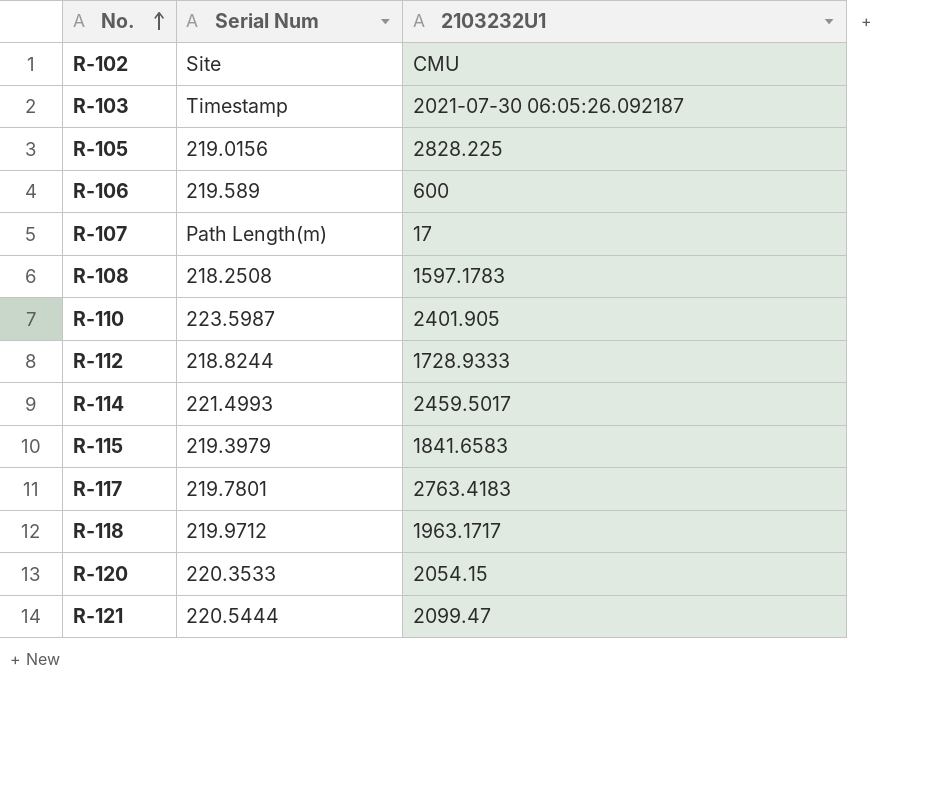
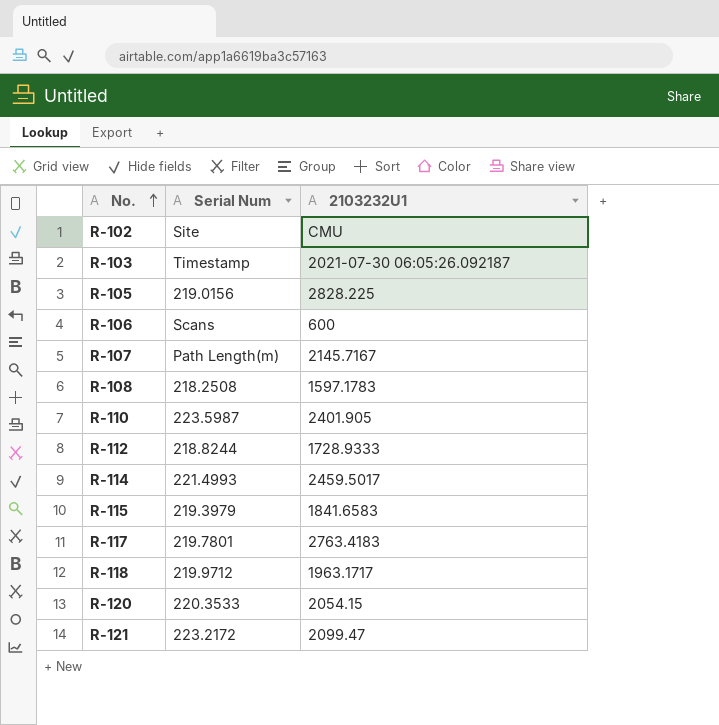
R-106 | Serial Num: 219.589 -> Scans
R-107 | 2103232U1: 17 -> 2145.7167
R-121 | Serial Num: 220.5444 -> 223.2172

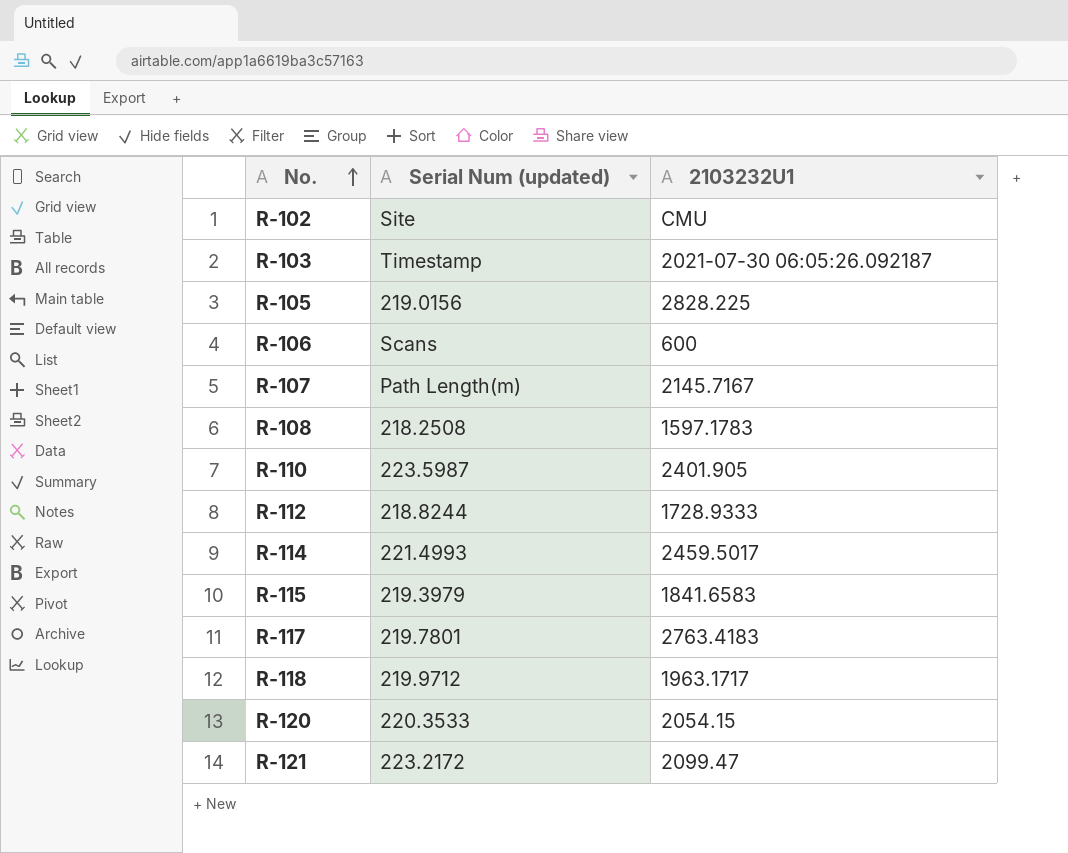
column name: Serial Num -> Serial Num (updated)

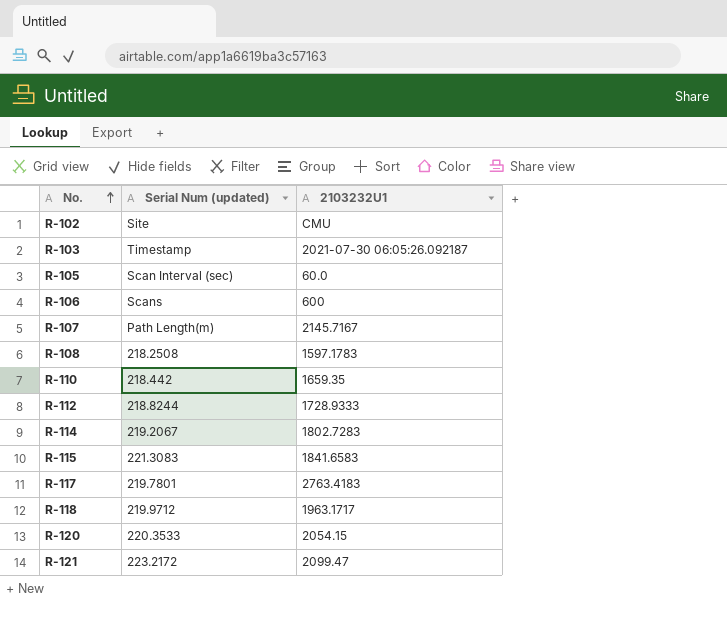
R-105 | Serial Num (updated): 219.0156 -> Scan Interval (sec)
R-105 | 2103232U1: 2828.225 -> 60.0
R-110 | Serial Num (updated): 223.5987 -> 218.442
R-110 | 2103232U1: 2401.905 -> 1659.35
R-114 | Serial Num (updated): 221.4993 -> 219.2067
R-114 | 2103232U1: 2459.5017 -> 1802.7283
R-115 | Serial Num (updated): 219.3979 -> 221.3083

